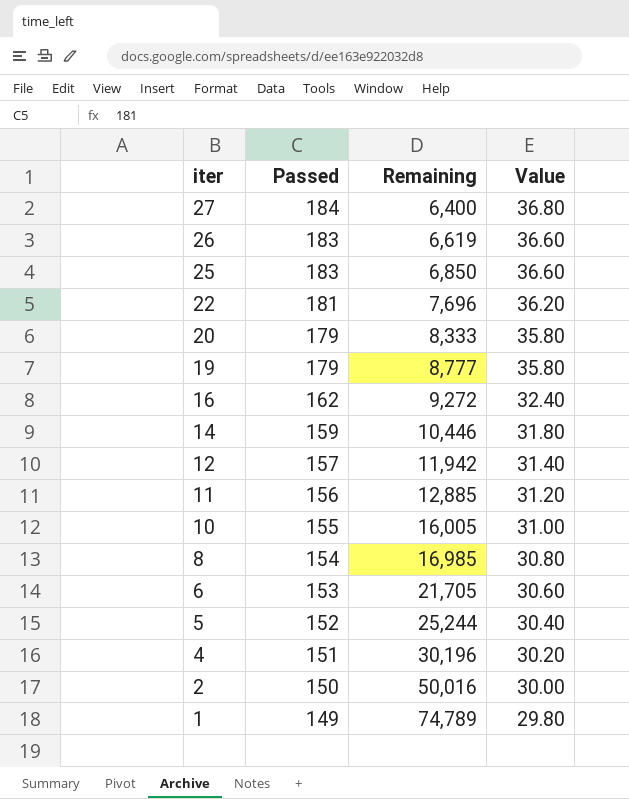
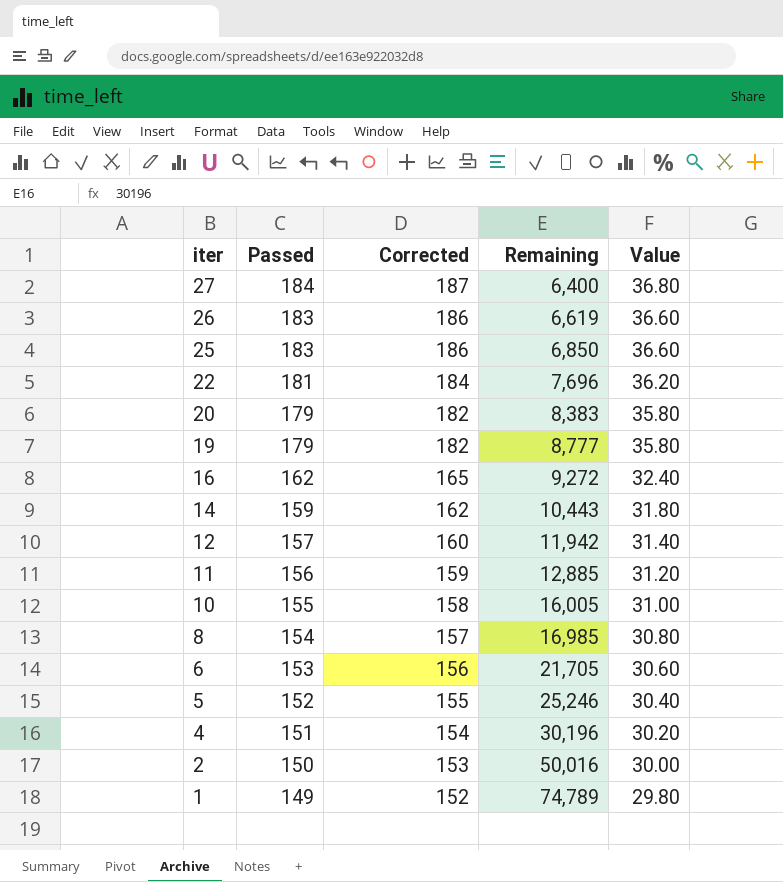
column Corrected | formula: none -> [Passed] + 3
20 | Remaining: 8,333 -> 8,383
14 | Remaining: 10,446 -> 10,443
5 | Remaining: 25,244 -> 25,246

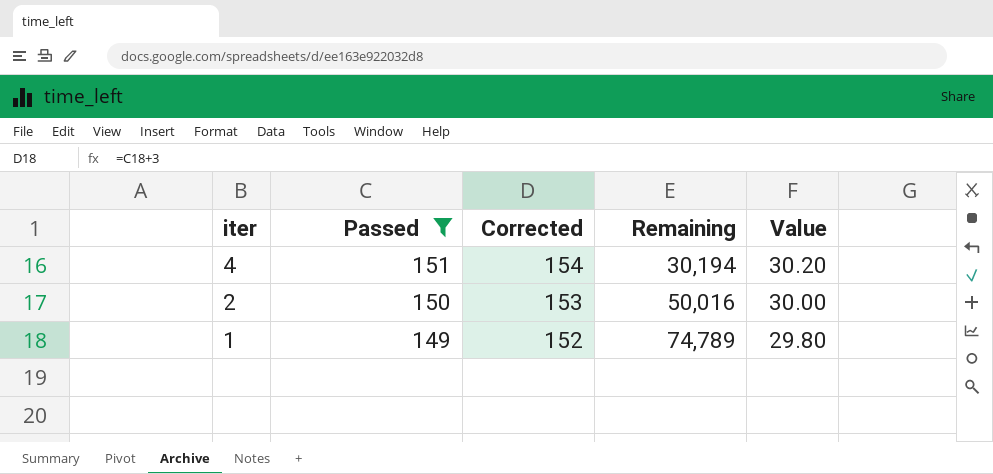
filter: none -> Passed <= 151
4 | Remaining: 30,196 -> 30,194

